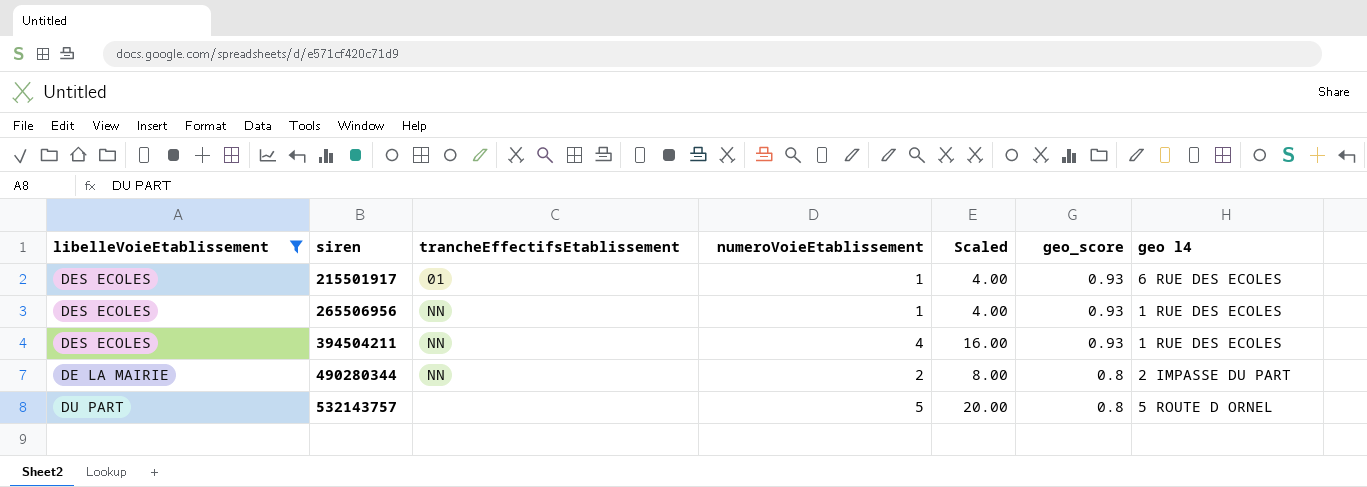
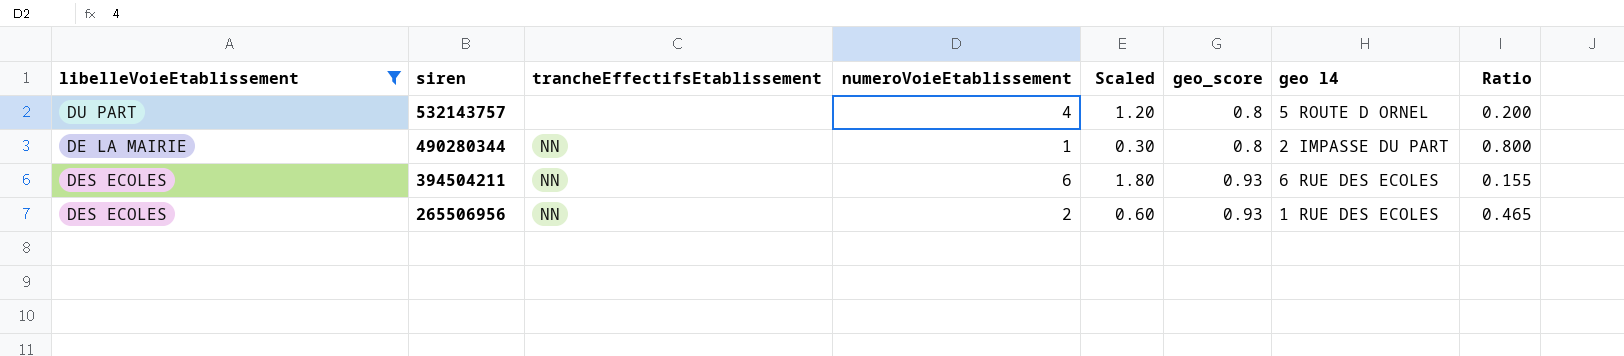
row order: siren ascending -> siren descending
column Scaled | formula: [numeroVoieEtablissement] * 4 -> [numeroVoieEtablissement] * 0.3
column Ratio | formula: none -> [geo_score] / [numeroVoieEtablissement]
row 215501917: DES ECOLES | 01 | 1 | 4.00 | 0.93 | 6 RUE DES ECOLES -> none
532143757 | numeroVoieEtablissement: 5 -> 4
490280344 | numeroVoieEtablissement: 2 -> 1
394504211 | numeroVoieEtablissement: 4 -> 6
394504211 | geo l4: 1 RUE DES ECOLES -> 6 RUE DES ECOLES
265506956 | numeroVoieEtablissement: 1 -> 2

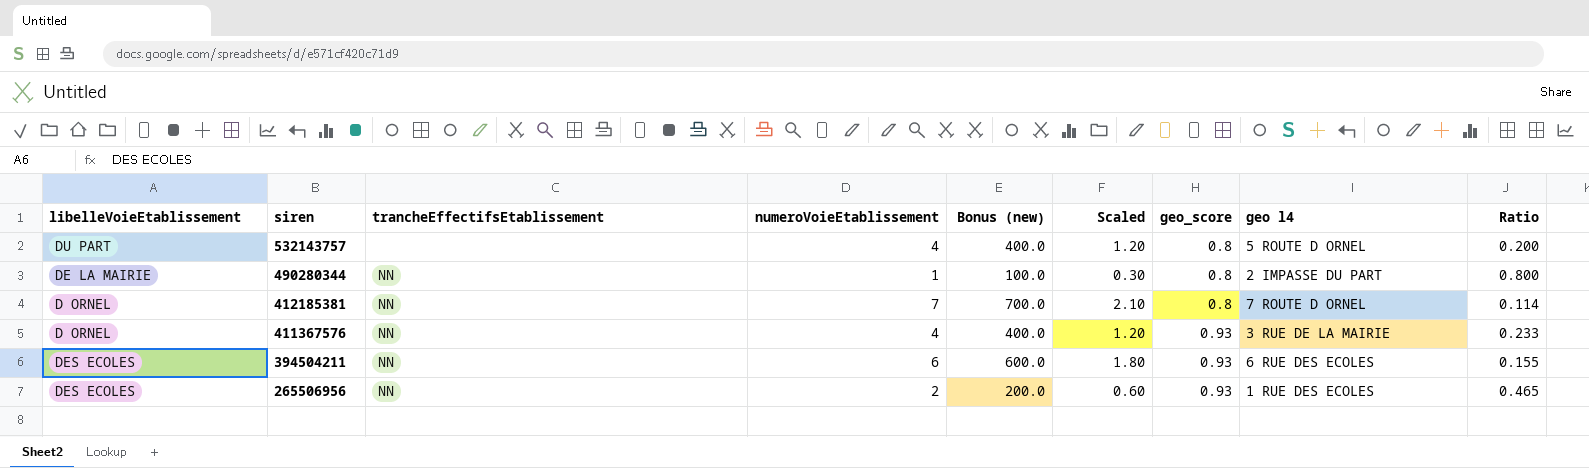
filter: libelleVoieEtablissement != D ORNEL -> none
column Bonus (new) | formula: none -> [numeroVoieEtablissement] * 100

